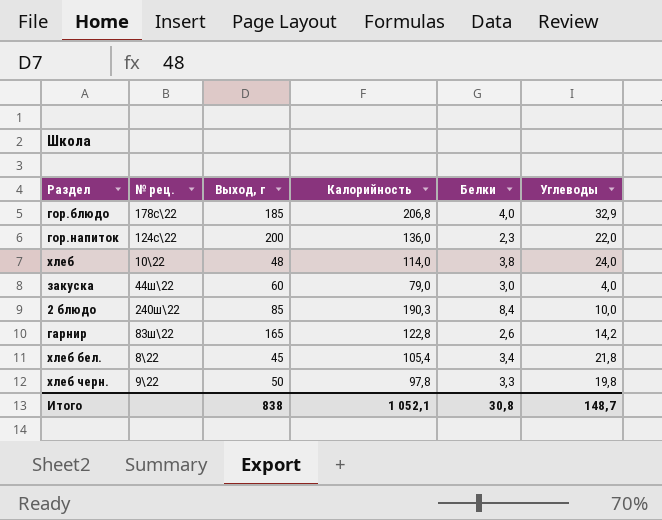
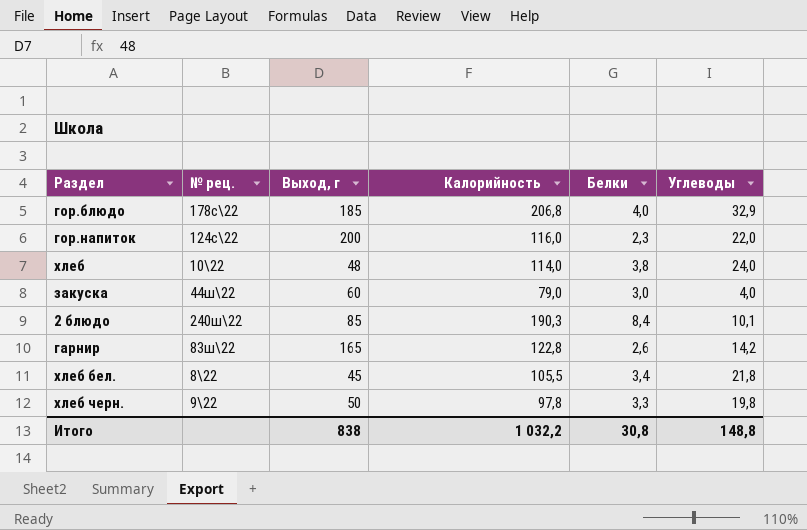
гор.напиток | Калорийность: 136,0 -> 116,0
2 блюдо | Углеводы: 10,0 -> 10,1
хлеб бел. | Калорийность: 105,4 -> 105,5
Итого | Калорийность: 1 052,1 -> 1 032,2
Итого | Углеводы: 148,7 -> 148,8

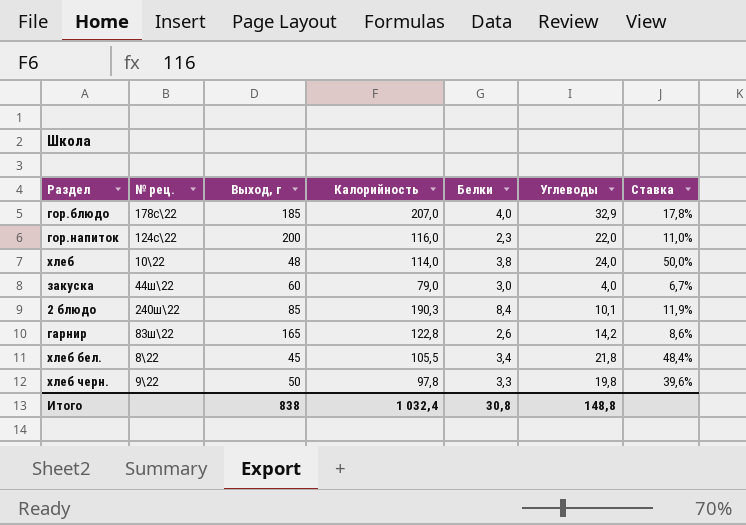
column Ставка | formula: none -> [Углеводы] / [Выход, г]
гор.блюдо | Калорийность: 206,8 -> 207,0
Итого | Калорийность: 1 032,2 -> 1 032,4

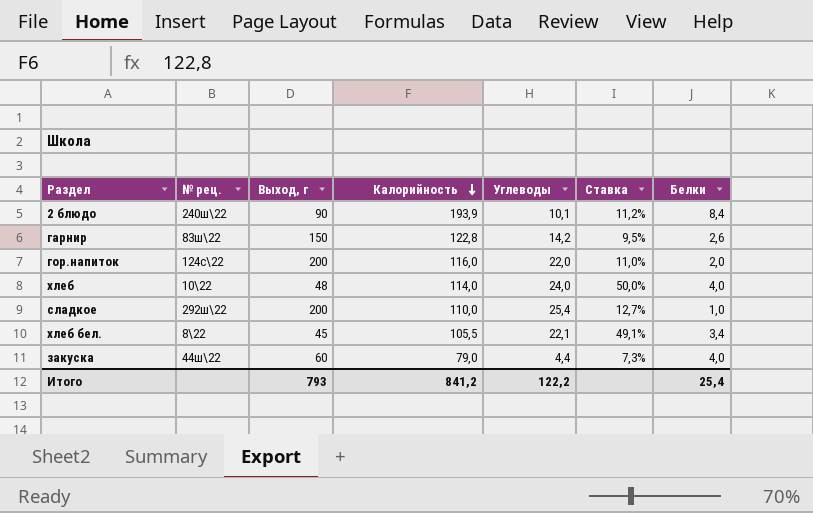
row order: none -> Калорийность descending
column Белки | position: 5 -> 7
row гор.блюдо: 178с\22 | 185 | 207,0 | 4,0 | 32,9 | 17,8% -> none
row хлеб черн.: 9\22 | 50 | 97,8 | 3,3 | 19,8 | 39,6% -> none
2 блюдо | Выход, г: 85 -> 90
2 блюдо | Калорийность: 190,3 -> 193,9
2 блюдо | Ставка: 11,9% -> 11,2%
гарнир | Выход, г: 165 -> 150
гарнир | Ставка: 8,6% -> 9,5%
гор.напиток | Белки: 2,3 -> 2,0
хлеб | Белки: 3,8 -> 4,0
row сладкое: none -> 292ш\22 | 200 | 110,0 | 25,4 | 12,7% | 1,0
хлеб бел. | Углеводы: 21,8 -> 22,1
хлеб бел. | Ставка: 48,4% -> 49,1%
закуска | Углеводы: 4,0 -> 4,4
закуска | Ставка: 6,7% -> 7,3%
закуска | Белки: 3,0 -> 4,0
Итого | Выход, г: 838 -> 793
Итого | Калорийность: 1 032,4 -> 841,2
Итого | Углеводы: 148,8 -> 122,2
Итого | Белки: 30,8 -> 25,4

